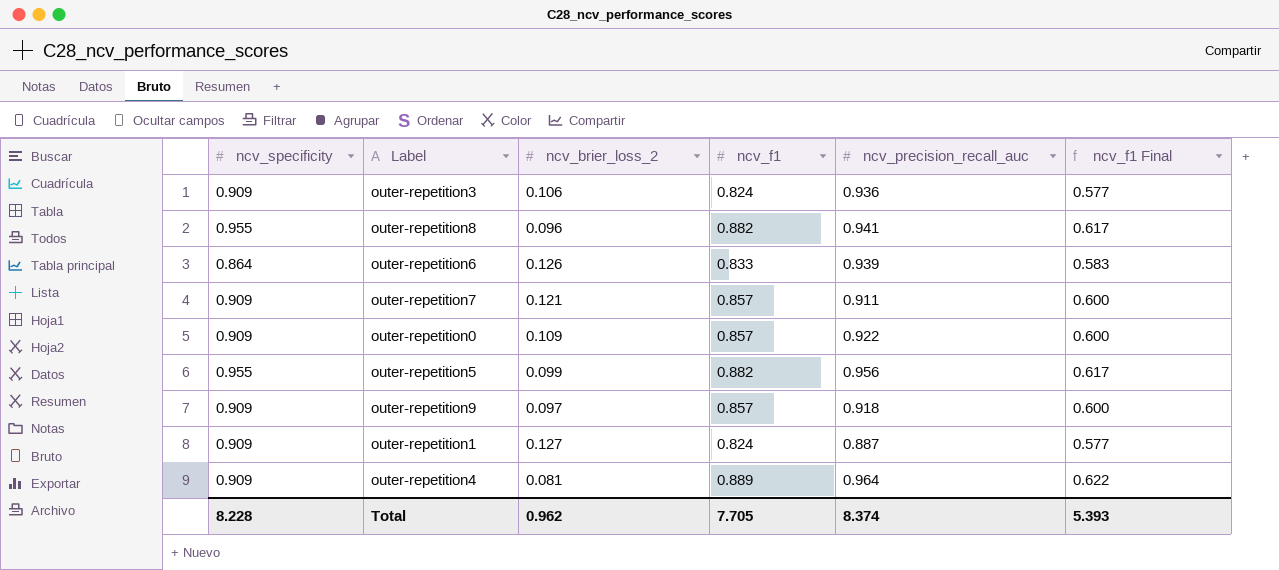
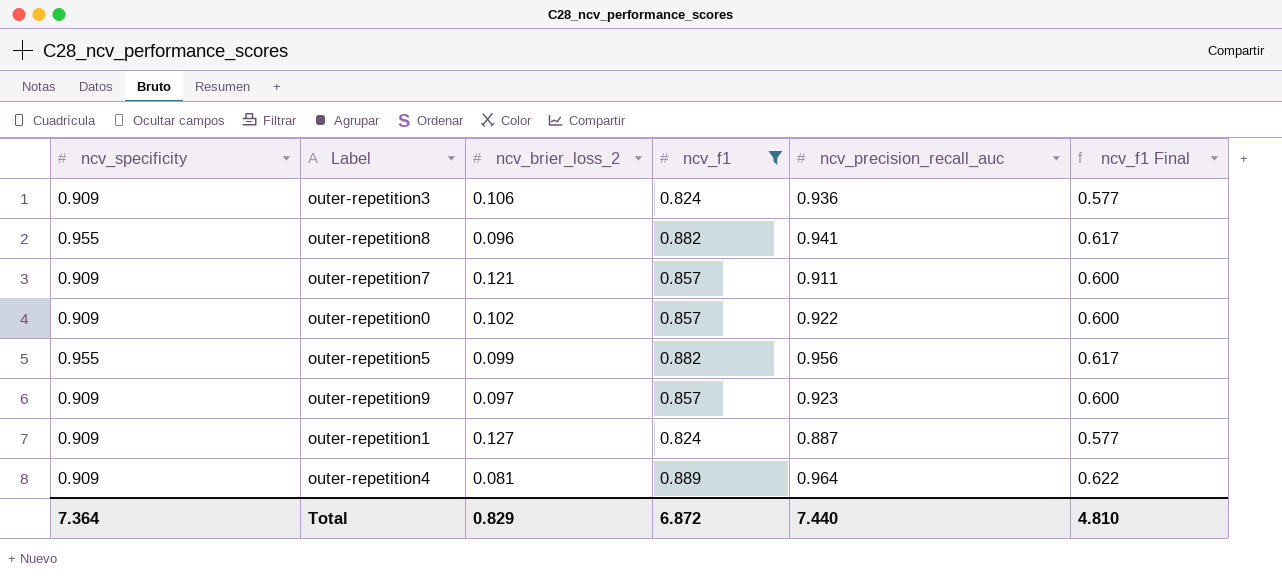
filter: none -> ncv_f1 != 0.833
outer-repetition0 | ncv_brier_loss_2: 0.109 -> 0.102
outer-repetition9 | ncv_precision_recall_auc: 0.918 -> 0.923
Total | ncv_specificity: 8.228 -> 7.364
Total | ncv_brier_loss_2: 0.962 -> 0.829
Total | ncv_f1: 7.705 -> 6.872
Total | ncv_precision_recall_auc: 8.374 -> 7.440
Total | ncv_f1 Final: 5.393 -> 4.810

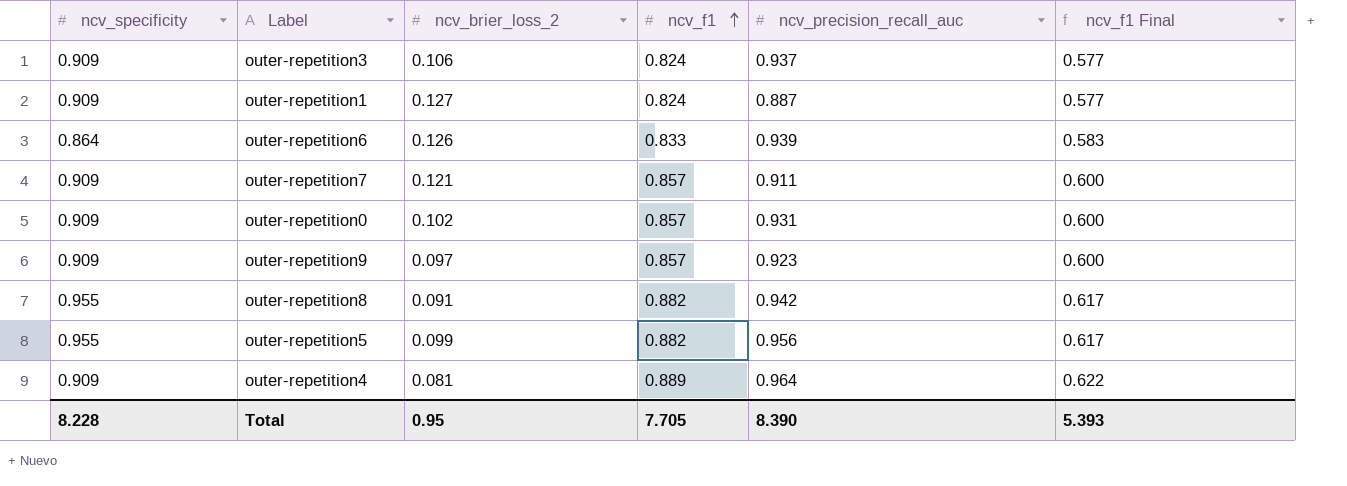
filter: ncv_f1 != 0.833 -> none
row order: none -> ncv_f1 ascending
outer-repetition3 | ncv_precision_recall_auc: 0.936 -> 0.937
outer-repetition0 | ncv_precision_recall_auc: 0.922 -> 0.931
outer-repetition8 | ncv_brier_loss_2: 0.096 -> 0.091
outer-repetition8 | ncv_precision_recall_auc: 0.941 -> 0.942
Total | ncv_specificity: 7.364 -> 8.228
Total | ncv_brier_loss_2: 0.829 -> 0.95
Total | ncv_f1: 6.872 -> 7.705
Total | ncv_precision_recall_auc: 7.440 -> 8.390
Total | ncv_f1 Final: 4.810 -> 5.393

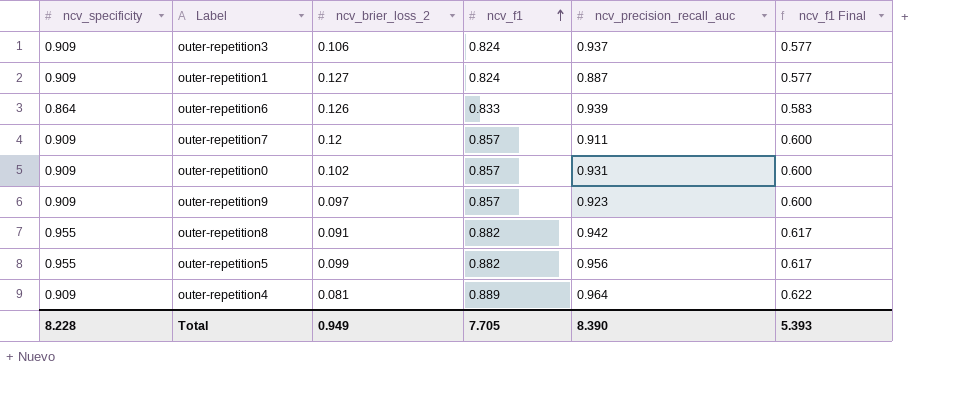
outer-repetition7 | ncv_brier_loss_2: 0.121 -> 0.12
Total | ncv_brier_loss_2: 0.95 -> 0.949

